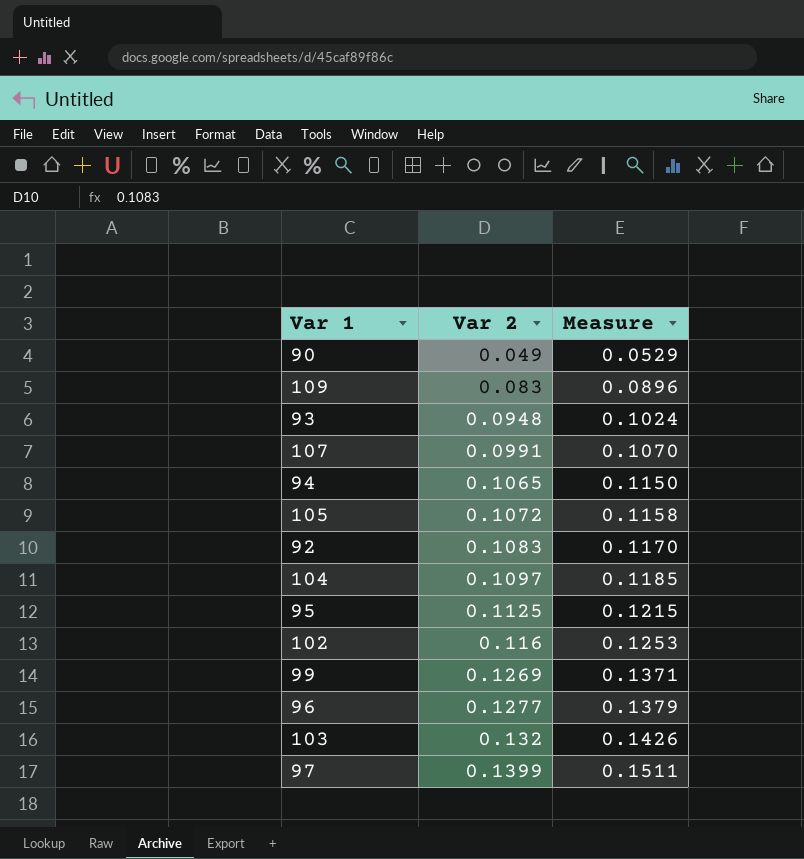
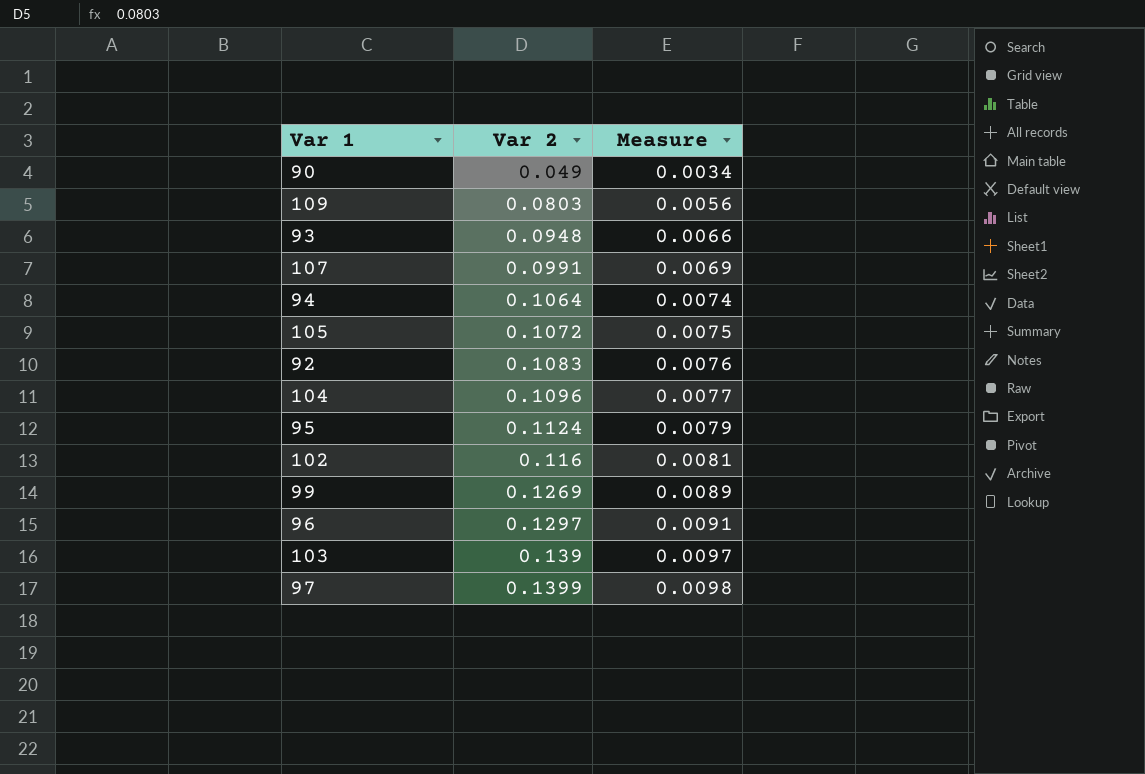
column Measure | formula: [Var 2] * 1.08 -> [Var 2] * 0.07
109 | Var 2: 0.083 -> 0.0803
94 | Var 2: 0.1065 -> 0.1064
104 | Var 2: 0.1097 -> 0.1096
95 | Var 2: 0.1125 -> 0.1124
96 | Var 2: 0.1277 -> 0.1297
103 | Var 2: 0.132 -> 0.139

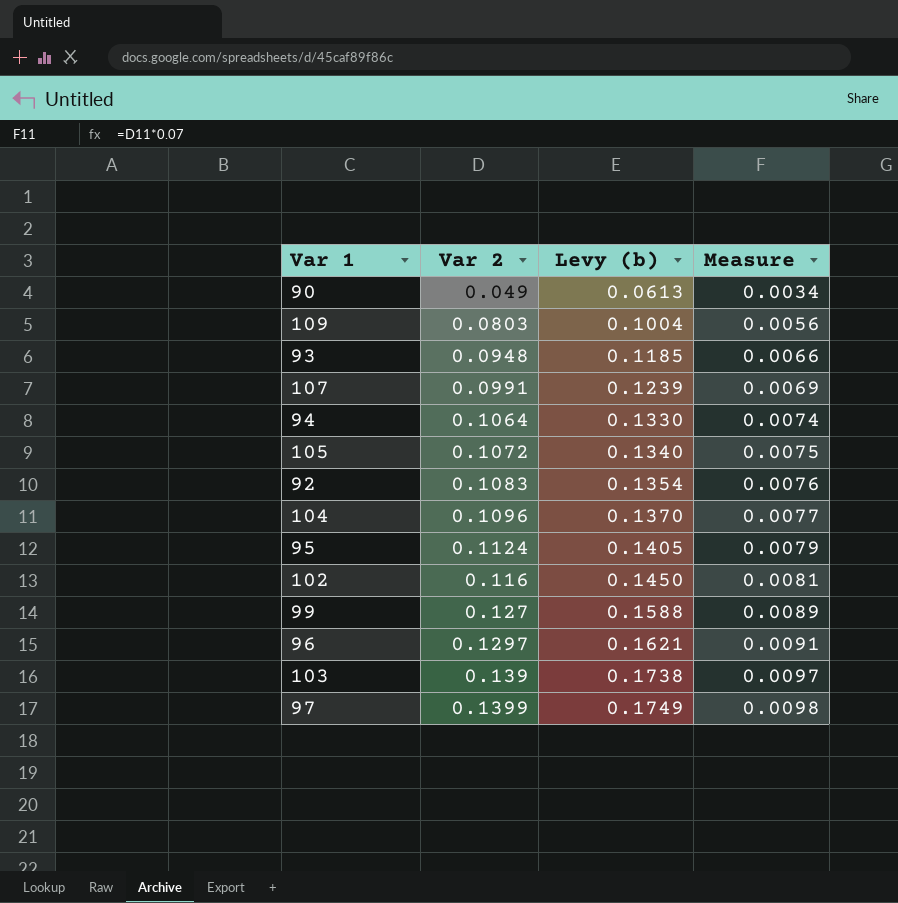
column Levy (b) | formula: none -> [Var 2] * 1.25
99 | Var 2: 0.1269 -> 0.127

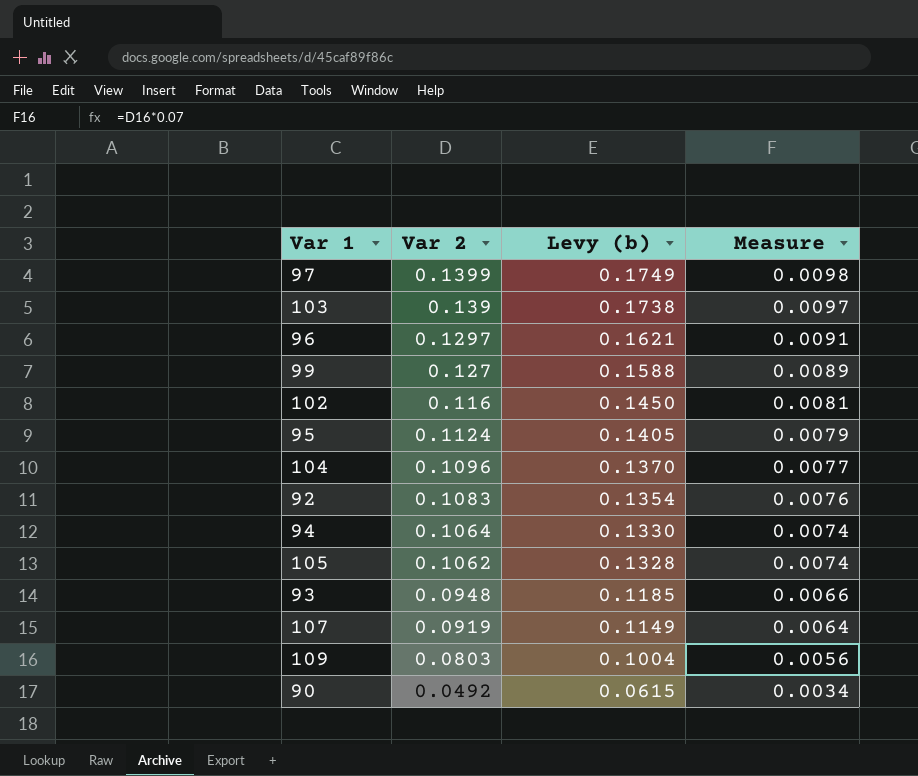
row order: Var 2 ascending -> Var 2 descending
105 | Var 2: 0.1072 -> 0.1062
105 | Levy (b): 0.1340 -> 0.1328
105 | Measure: 0.0075 -> 0.0074
107 | Var 2: 0.0991 -> 0.0919
107 | Levy (b): 0.1239 -> 0.1149
107 | Measure: 0.0069 -> 0.0064
90 | Var 2: 0.049 -> 0.0492
90 | Levy (b): 0.0613 -> 0.0615

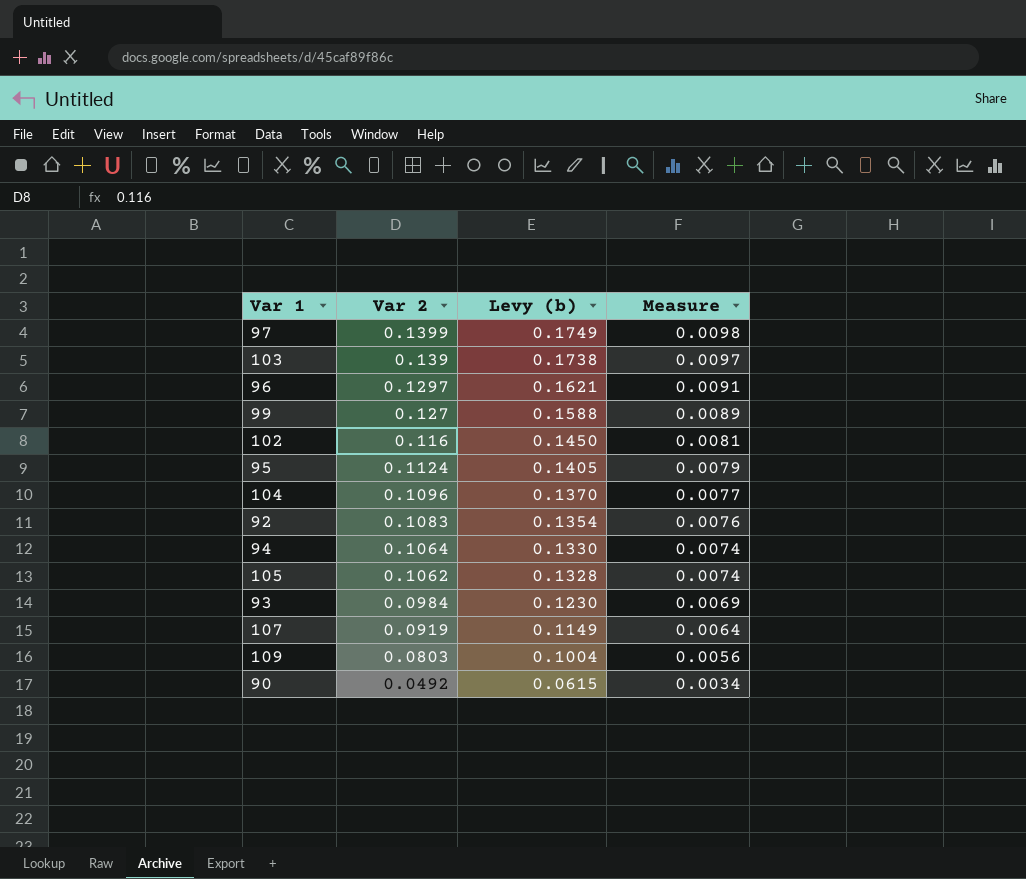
93 | Var 2: 0.0948 -> 0.0984
93 | Levy (b): 0.1185 -> 0.1230
93 | Measure: 0.0066 -> 0.0069

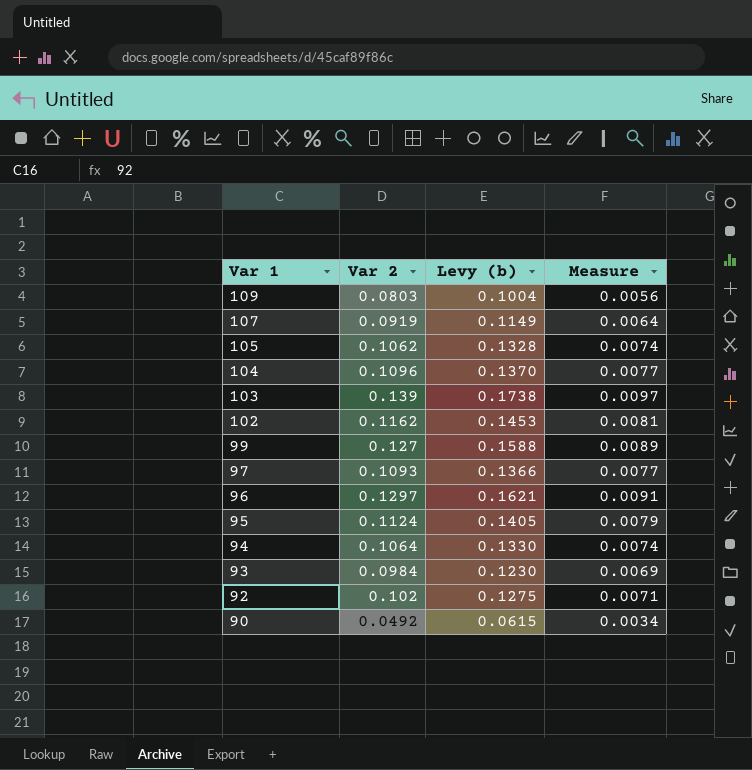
row order: Var 2 descending -> Var 1 descending
102 | Var 2: 0.116 -> 0.1162
102 | Levy (b): 0.1450 -> 0.1453
97 | Var 2: 0.1399 -> 0.1093
97 | Levy (b): 0.1749 -> 0.1366
97 | Measure: 0.0098 -> 0.0077
92 | Var 2: 0.1083 -> 0.102
92 | Levy (b): 0.1354 -> 0.1275
92 | Measure: 0.0076 -> 0.0071

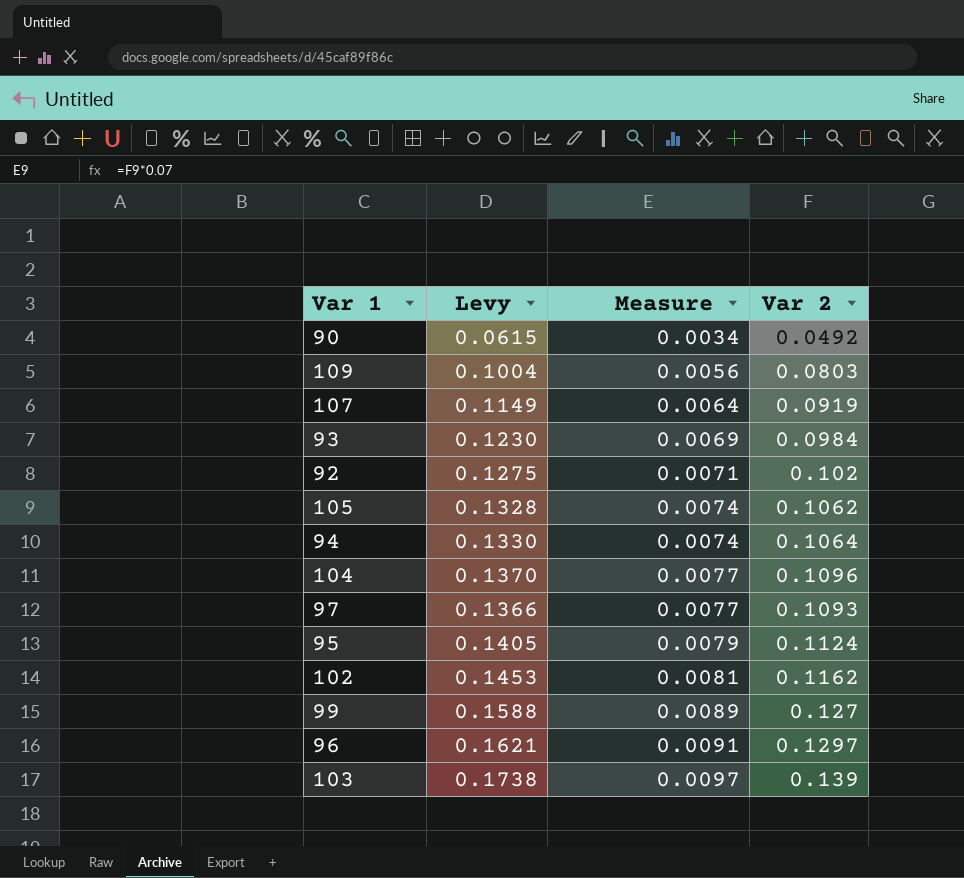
row order: Var 1 descending -> Measure ascending
column name: Levy (b) -> Levy
column Var 2 | position: 2 -> 4

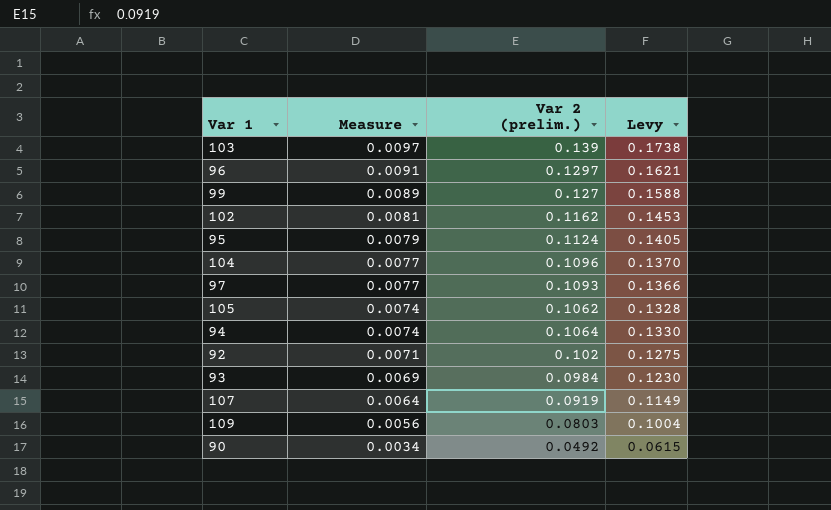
row order: Measure ascending -> Measure descending
column name: Var 2 -> Var 2 (prelim.)
column Levy | position: 2 -> 4

